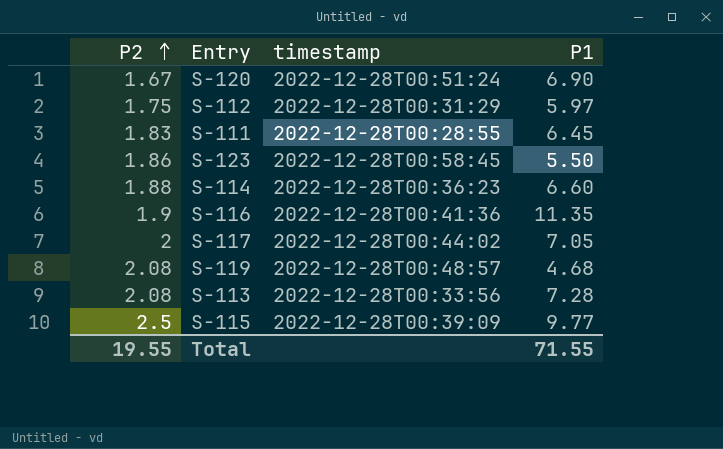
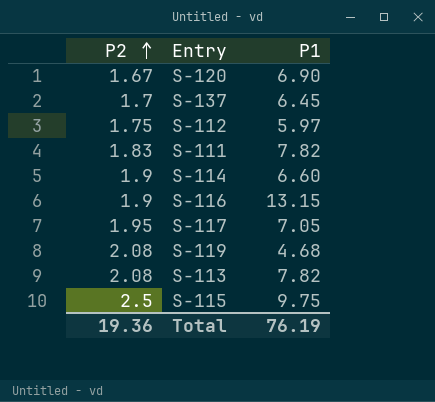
column timestamp | position: 3 -> none
row S-123: 1.86 | 2022-12-28T00:58:45 | 5.50 -> none
row S-137: none -> 1.7 | 6.45
S-111 | P1: 6.45 -> 7.82
S-114 | P2: 1.88 -> 1.9
S-116 | P1: 11.35 -> 13.15
S-117 | P2: 2 -> 1.95
S-113 | P1: 7.28 -> 7.82
S-115 | P1: 9.77 -> 9.75
Total | P2: 19.55 -> 19.36
Total | P1: 71.55 -> 76.19

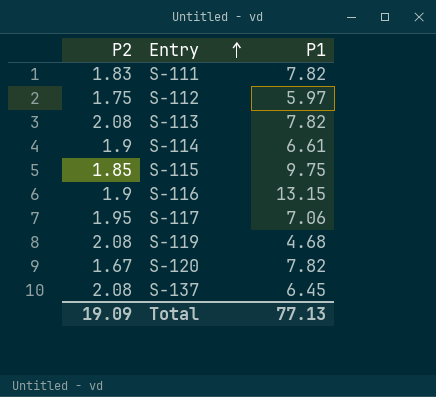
row order: P2 ascending -> Entry ascending
S-114 | P1: 6.60 -> 6.61
S-115 | P2: 2.5 -> 1.85
S-117 | P1: 7.05 -> 7.06
S-120 | P1: 6.90 -> 7.82
S-137 | P2: 1.7 -> 2.08
Total | P2: 19.36 -> 19.09
Total | P1: 76.19 -> 77.13

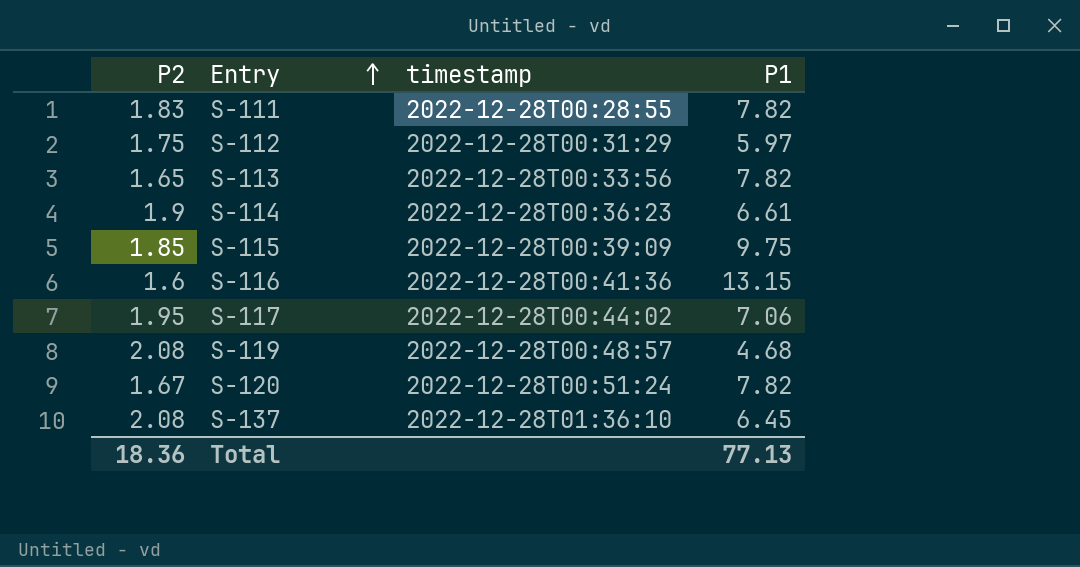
column timestamp | position: none -> 3
S-113 | P2: 2.08 -> 1.65
S-116 | P2: 1.9 -> 1.6
Total | P2: 19.09 -> 18.36

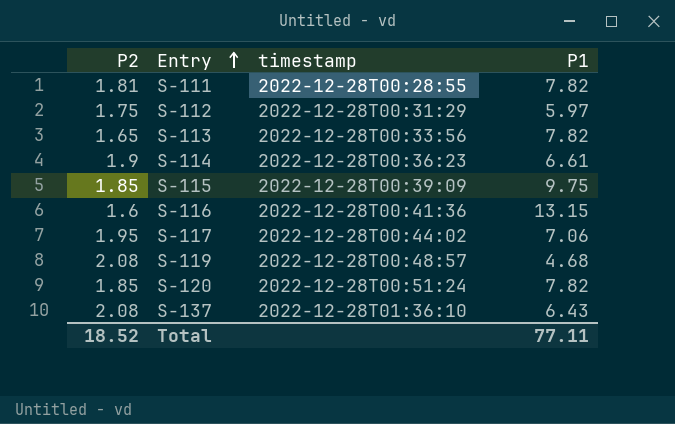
S-111 | P2: 1.83 -> 1.81
S-120 | P2: 1.67 -> 1.85
S-137 | P1: 6.45 -> 6.43
Total | P2: 18.36 -> 18.52
Total | P1: 77.13 -> 77.11

